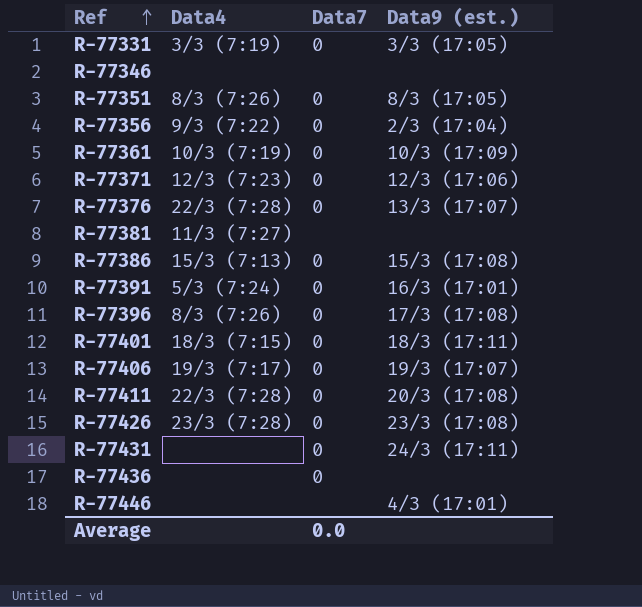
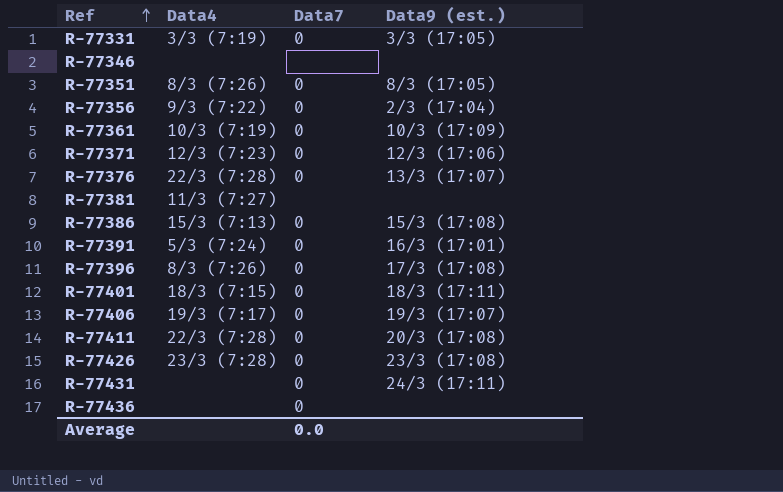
row R-77446: none | none | 4/3 (17:01) -> none

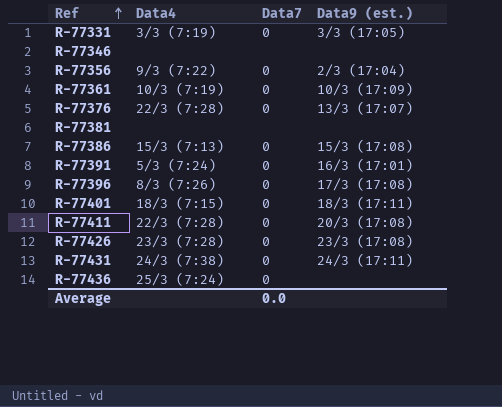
row R-77351: 8/3 (7:26) | 0 | 8/3 (17:05) -> none
row R-77371: 12/3 (7:23) | 0 | 12/3 (17:06) -> none
row R-77406: 19/3 (7:17) | 0 | 19/3 (17:07) -> none
R-77381 | Data4: 11/3 (7:27) -> none
R-77431 | Data4: none -> 24/3 (7:38)
R-77436 | Data4: none -> 25/3 (7:24)

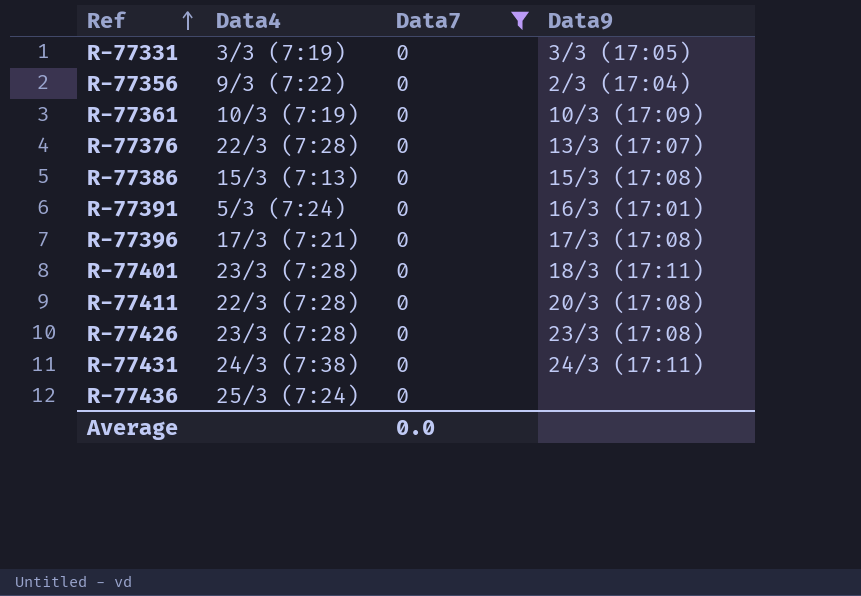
filter: none -> Data7 = 0
column name: Data9 (est.) -> Data9
R-77396 | Data4: 8/3 (7:26) -> 17/3 (7:21)
R-77401 | Data4: 18/3 (7:15) -> 23/3 (7:28)

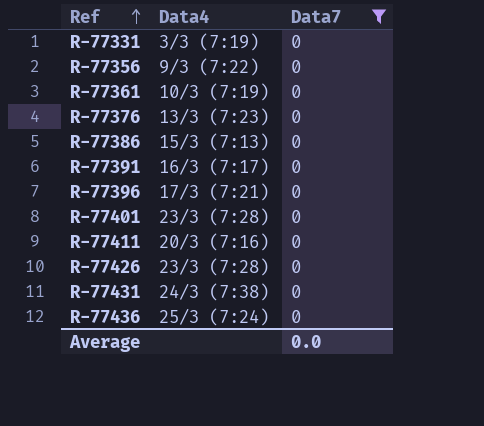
column Data9 | position: 4 -> none
R-77376 | Data4: 22/3 (7:28) -> 13/3 (7:23)
R-77391 | Data4: 5/3 (7:24) -> 16/3 (7:17)
R-77411 | Data4: 22/3 (7:28) -> 20/3 (7:16)

